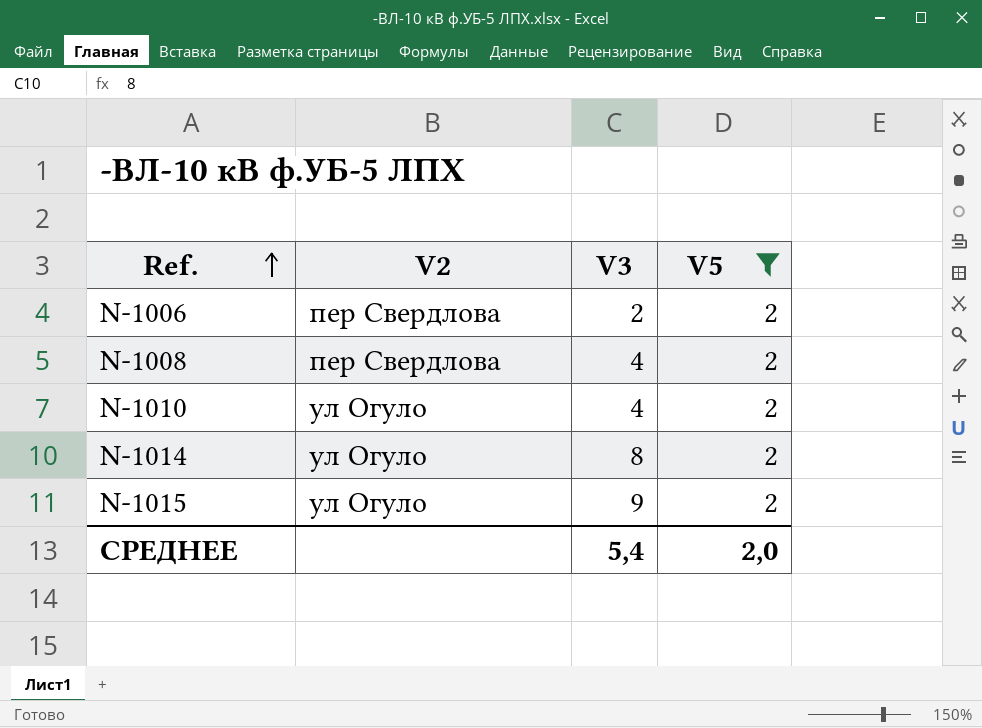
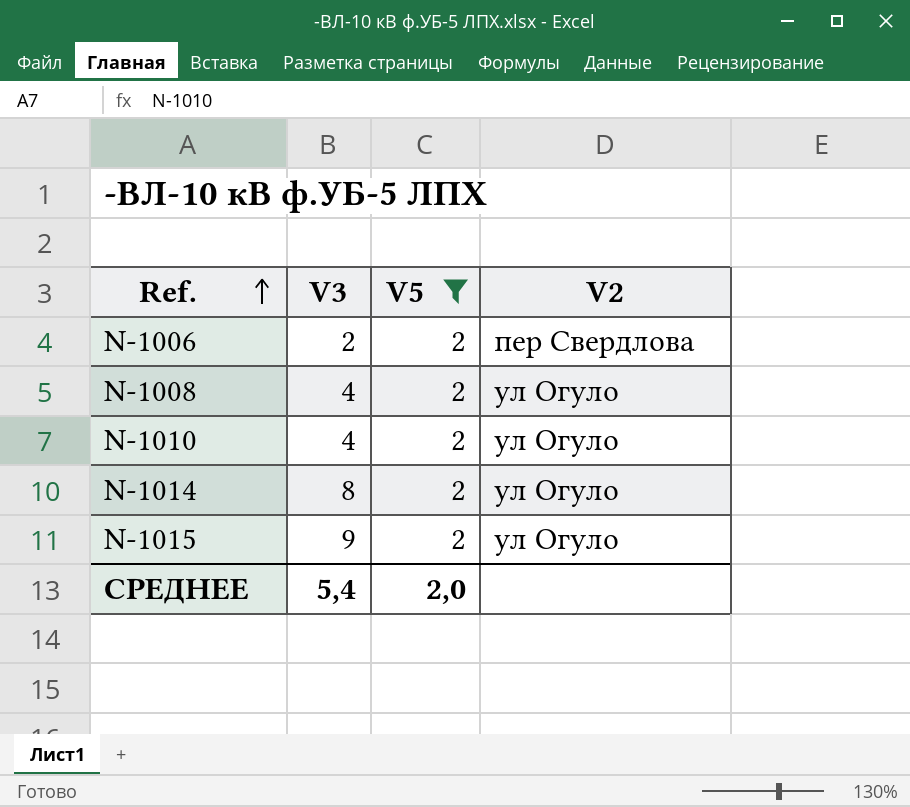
column V2 | position: 2 -> 4
N-1008 | V2: пер Свердлова -> ул Огуло

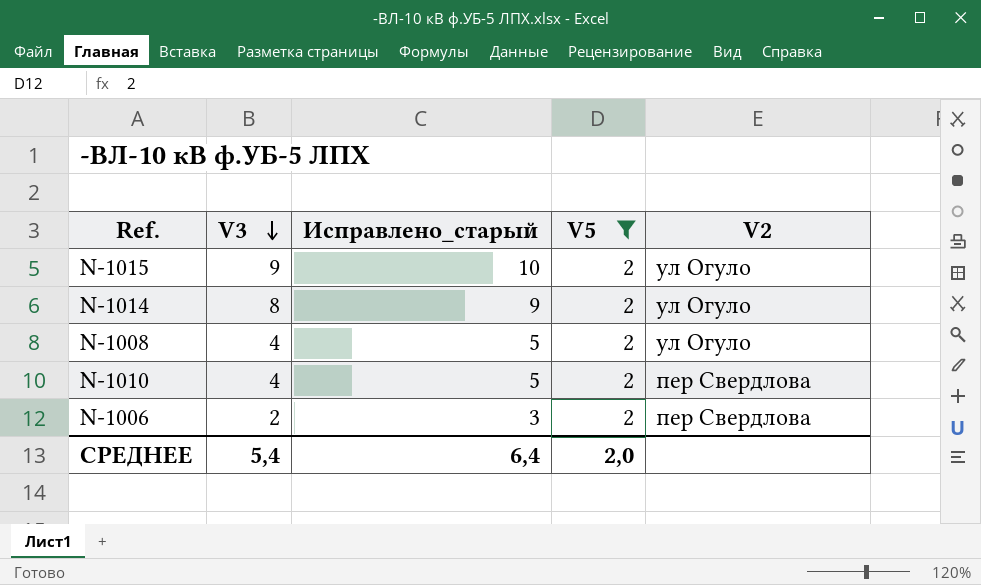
row order: Ref. ascending -> V3 descending
column Исправлено_старый | formula: none -> [V3] + 1
N-1010 | V2: ул Огуло -> пер Свердлова

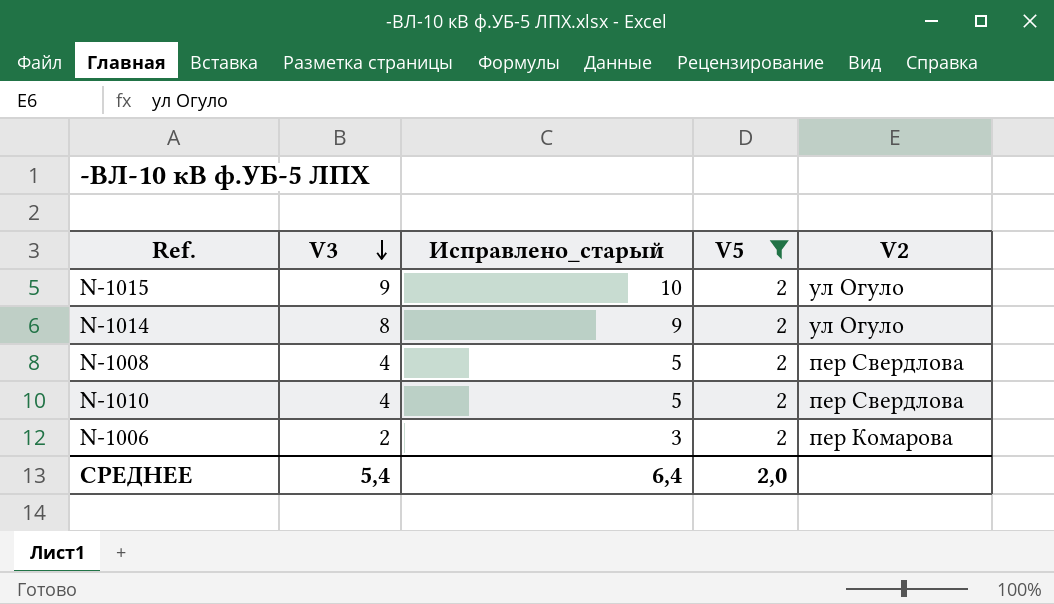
N-1008 | V2: ул Огуло -> пер Свердлова
N-1006 | V2: пер Свердлова -> пер Комарова

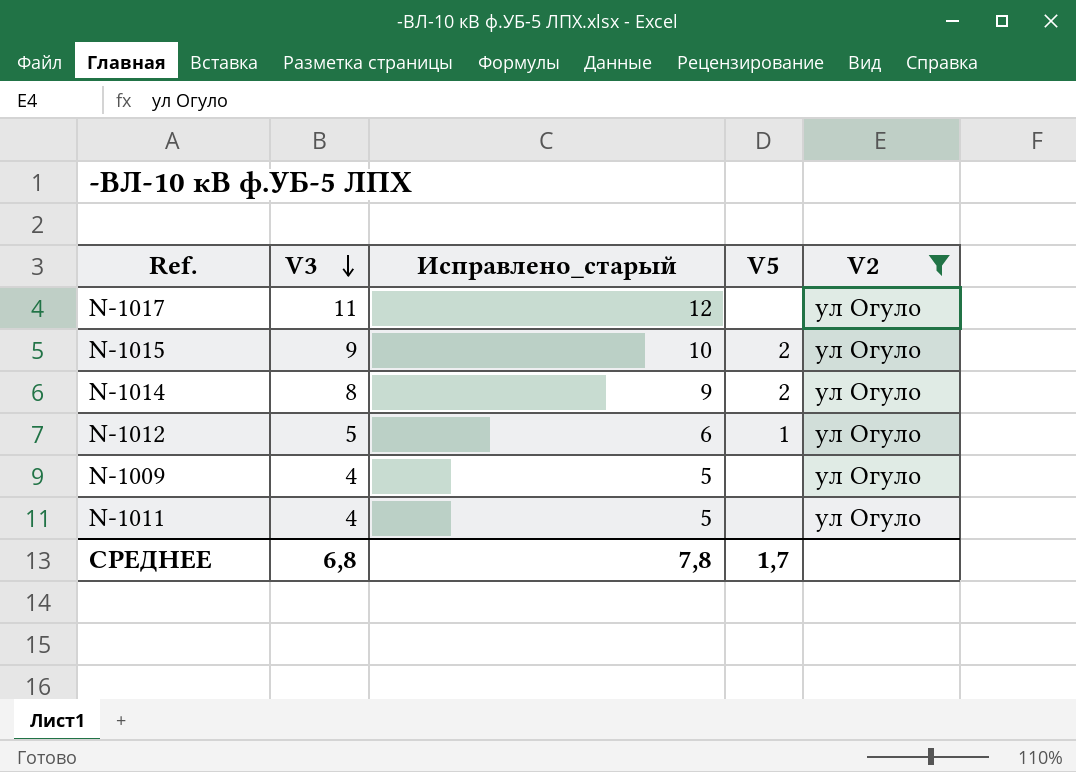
filter: V5 = 2 -> V2 = ул Огуло
СРЕДНЕЕ | V3: 5,4 -> 6,8
СРЕДНЕЕ | Исправлено_старый: 6,4 -> 7,8
СРЕДНЕЕ | V5: 2,0 -> 1,7

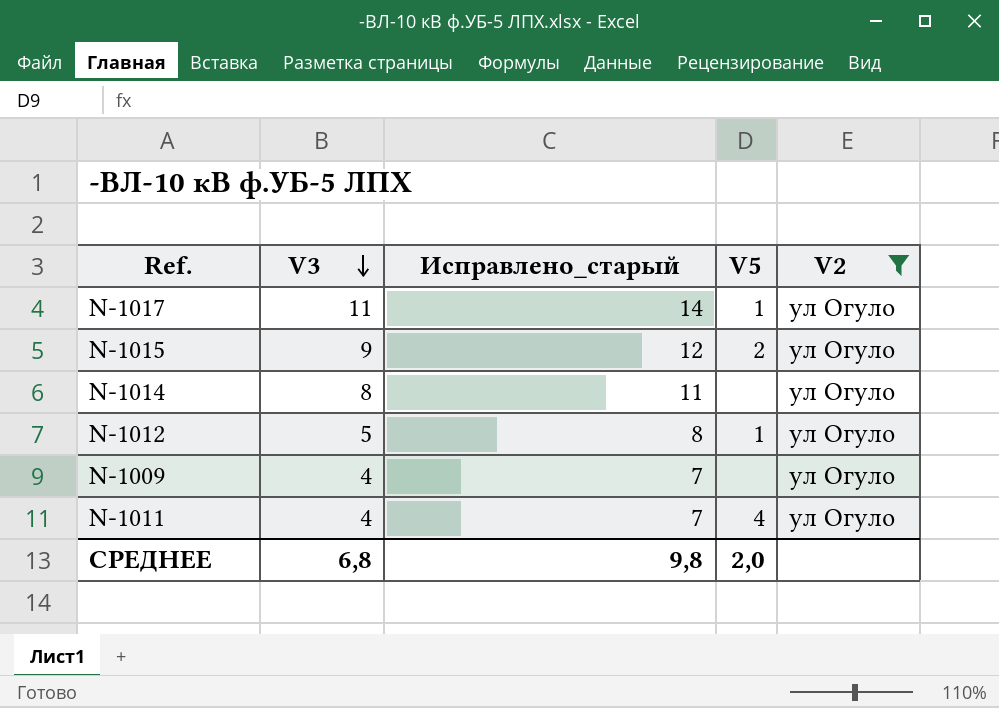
column Исправлено_старый | formula: [V3] + 1 -> [V3] + 3
N-1017 | V5: none -> 1
N-1014 | V5: 2 -> none
N-1011 | V5: none -> 4
СРЕДНЕЕ | Исправлено_старый: 7,8 -> 9,8
СРЕДНЕЕ | V5: 1,7 -> 2,0

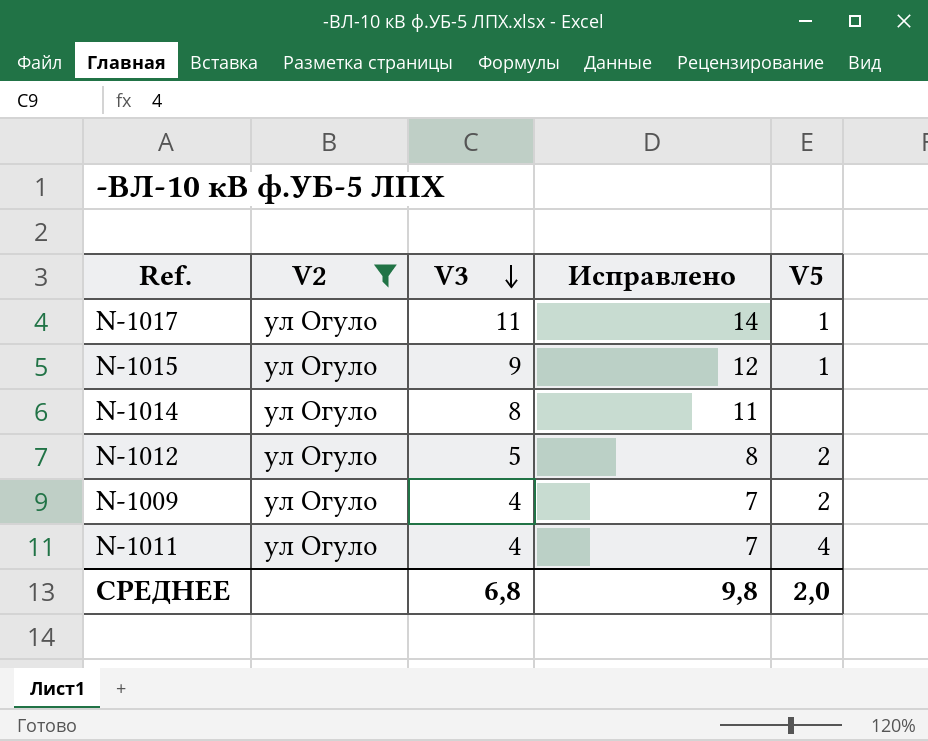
column V2 | position: 5 -> 2
column name: Исправлено_старый -> Исправлено
N-1015 | V5: 2 -> 1
N-1012 | V5: 1 -> 2
N-1009 | V5: none -> 2

